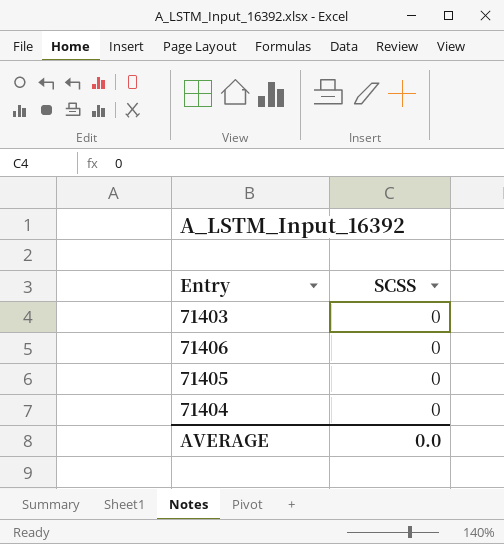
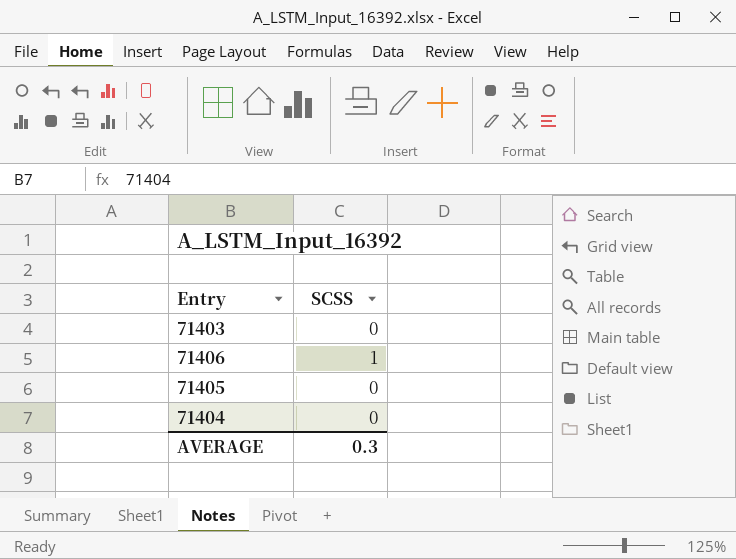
71406 | SCSS: 0 -> 1
AVERAGE | SCSS: 0.0 -> 0.3

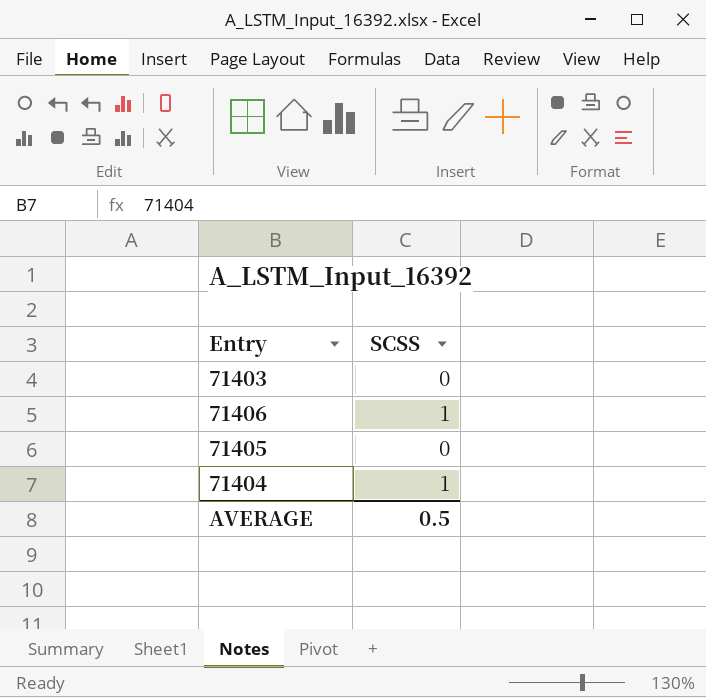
71404 | SCSS: 0 -> 1
AVERAGE | SCSS: 0.3 -> 0.5

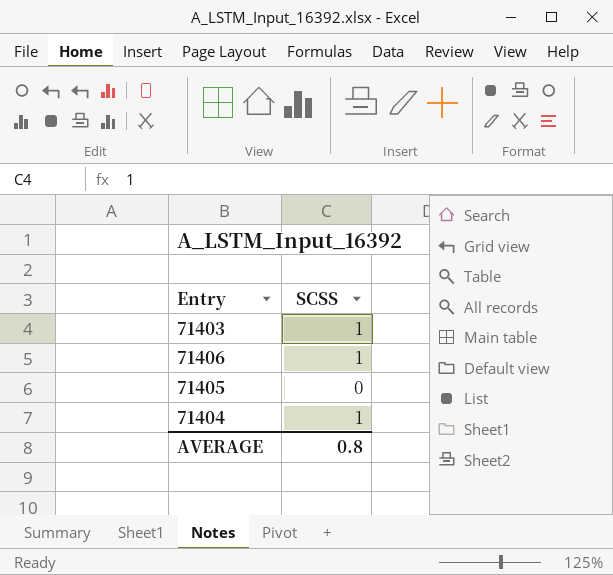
71403 | SCSS: 0 -> 1
AVERAGE | SCSS: 0.5 -> 0.8

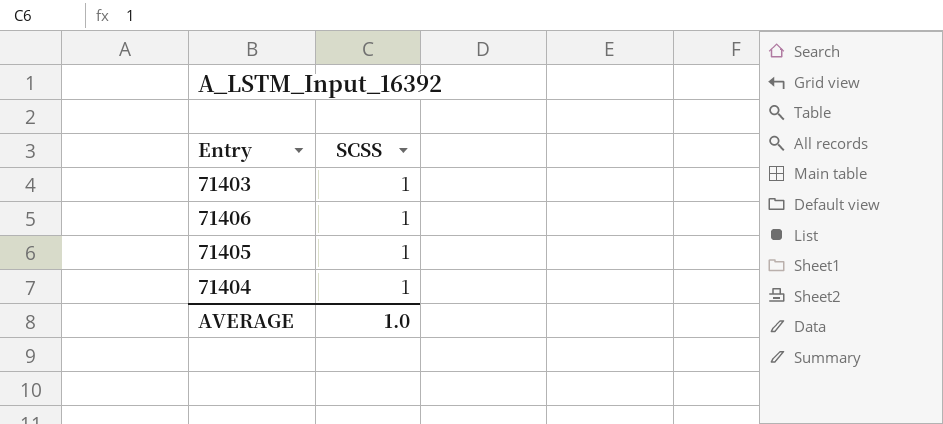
71405 | SCSS: 0 -> 1
AVERAGE | SCSS: 0.8 -> 1.0

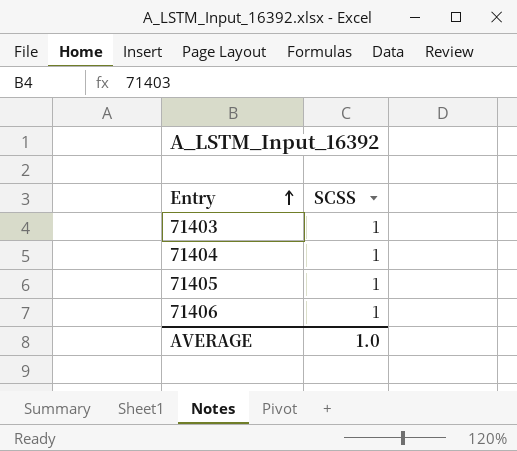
row order: none -> Entry ascending

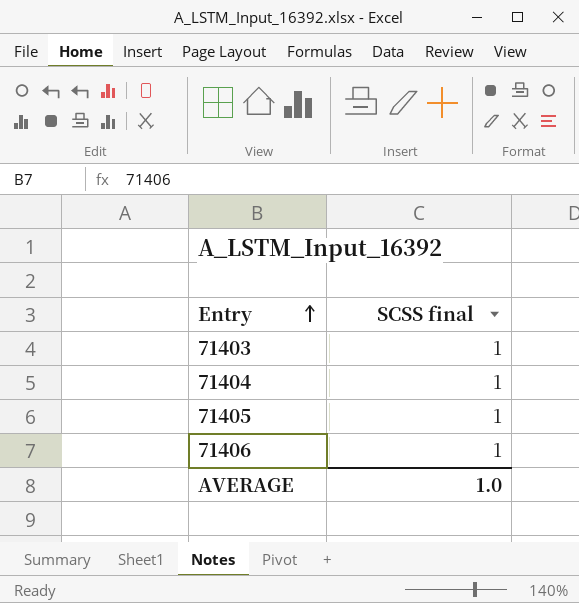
column name: SCSS -> SCSS final

